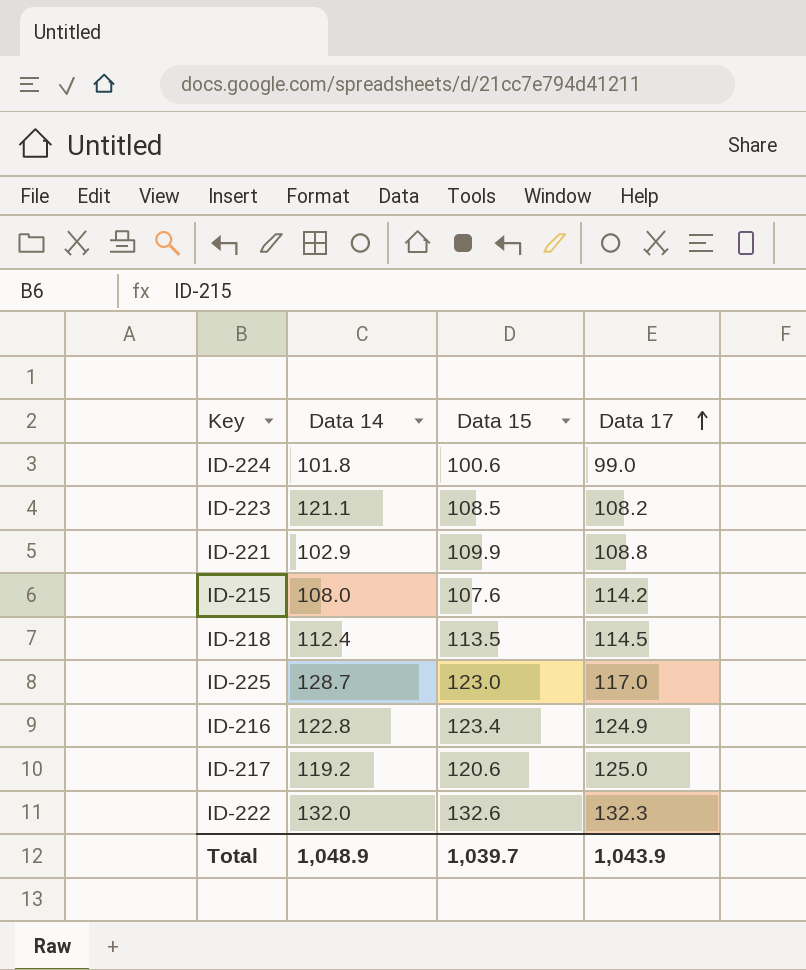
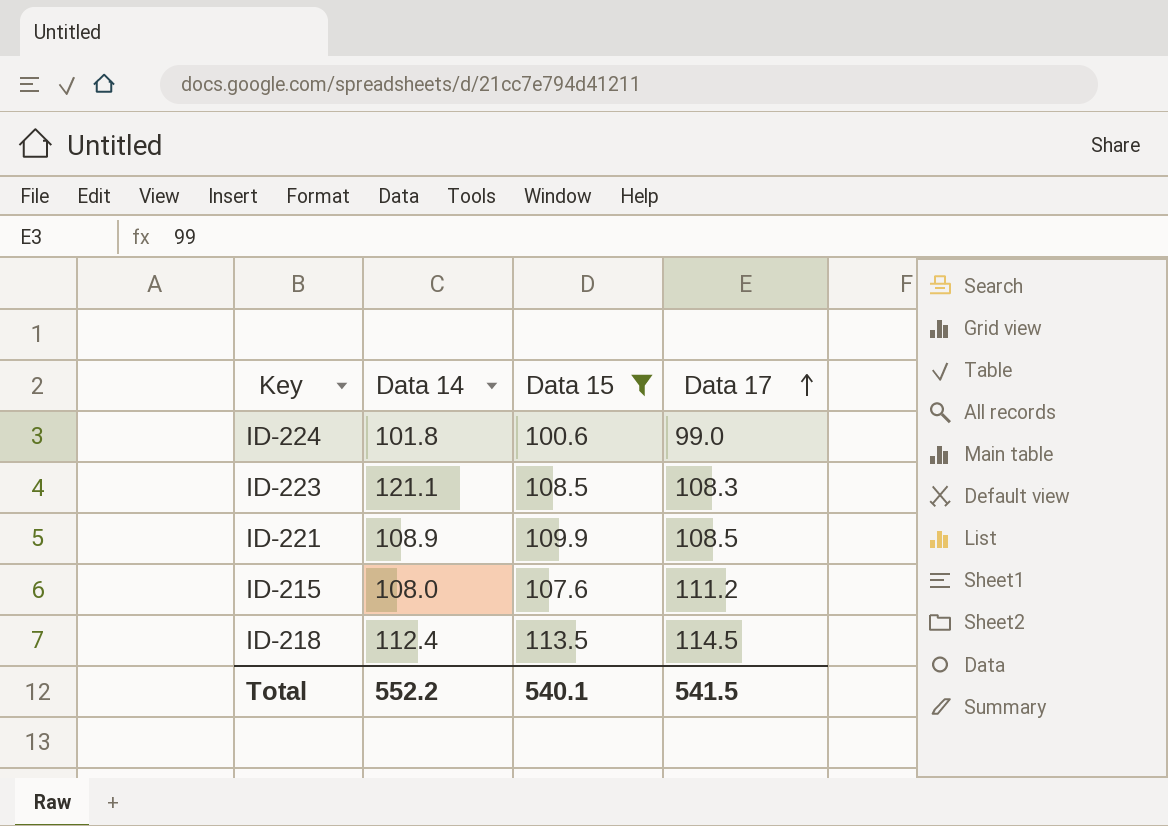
filter: none -> Data 15 <= 113.5
ID-223 | Data 17: 108.2 -> 108.3
ID-221 | Data 14: 102.9 -> 108.9
ID-221 | Data 17: 108.8 -> 108.5
ID-215 | Data 17: 114.2 -> 111.2
Total | Data 14: 1,048.9 -> 552.2
Total | Data 15: 1,039.7 -> 540.1
Total | Data 17: 1,043.9 -> 541.5

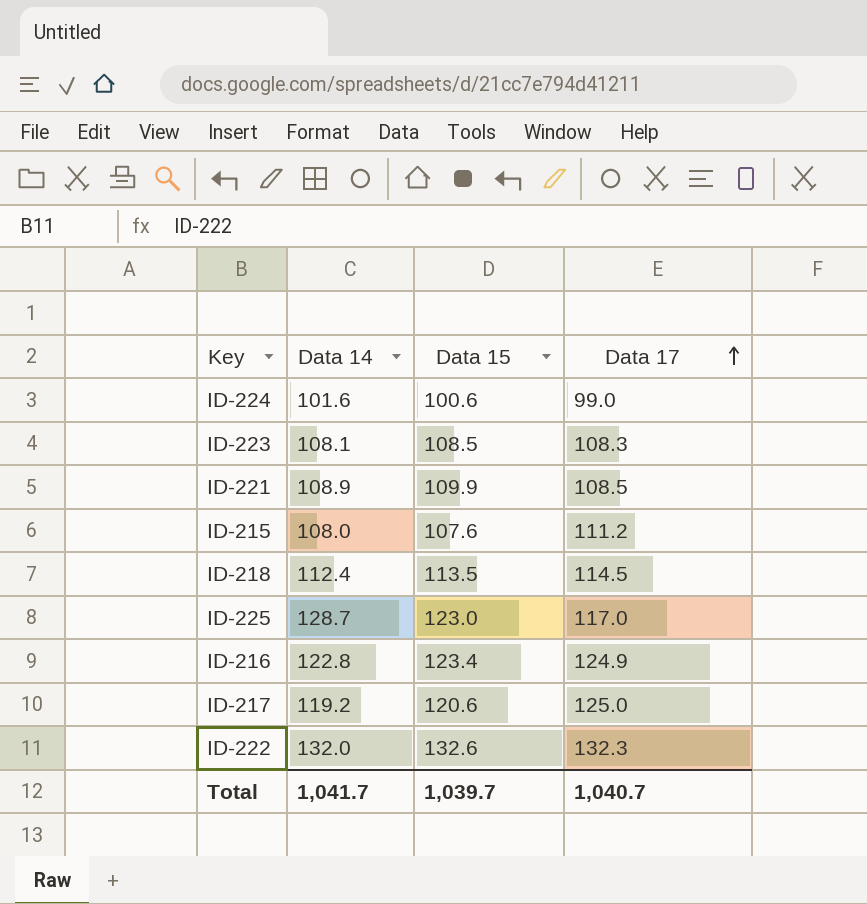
filter: Data 15 <= 113.5 -> none
ID-224 | Data 14: 101.8 -> 101.6
ID-223 | Data 14: 121.1 -> 108.1
Total | Data 14: 552.2 -> 1,041.7
Total | Data 15: 540.1 -> 1,039.7
Total | Data 17: 541.5 -> 1,040.7

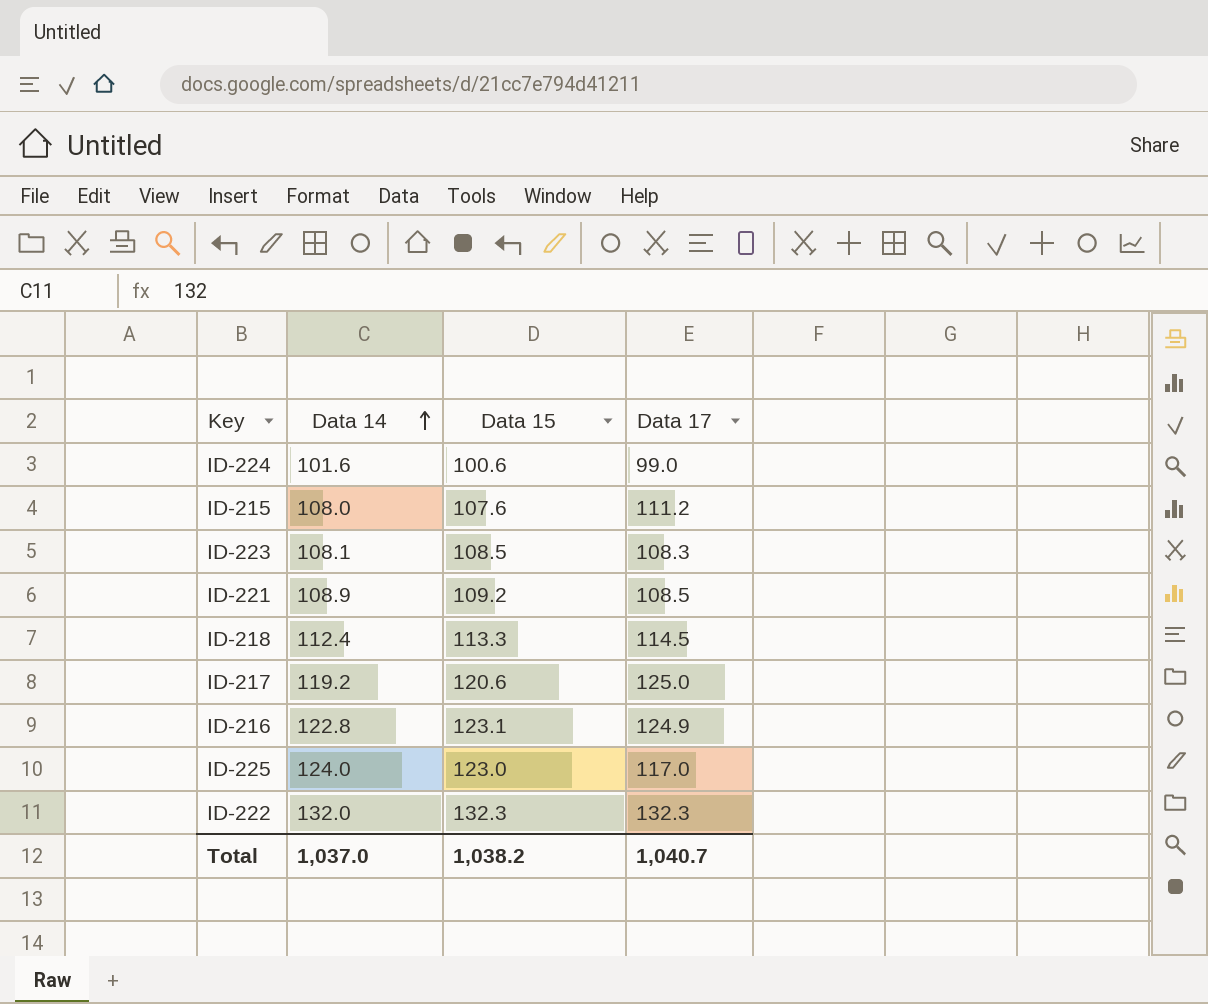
row order: Data 17 ascending -> Data 14 ascending
ID-221 | Data 15: 109.9 -> 109.2
ID-218 | Data 15: 113.5 -> 113.3
ID-216 | Data 15: 123.4 -> 123.1
ID-225 | Data 14: 128.7 -> 124.0
ID-222 | Data 15: 132.6 -> 132.3
Total | Data 14: 1,041.7 -> 1,037.0
Total | Data 15: 1,039.7 -> 1,038.2

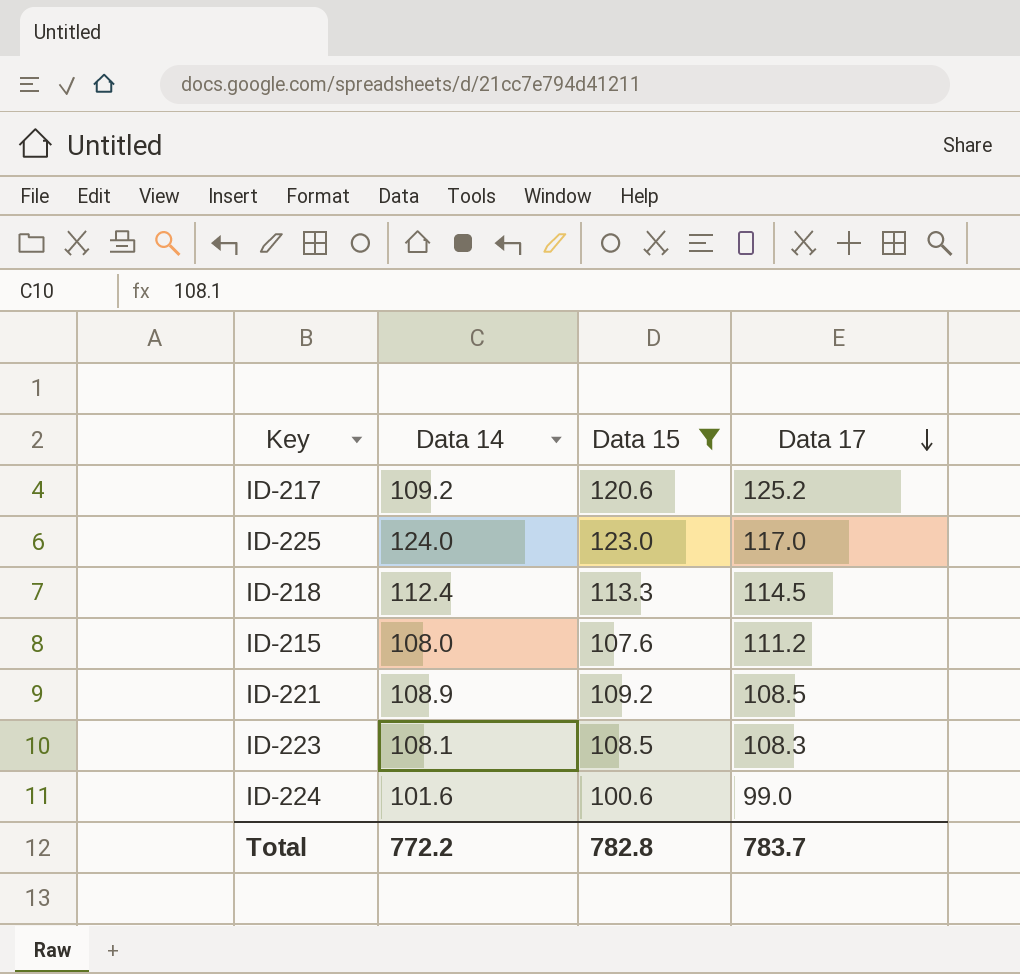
filter: none -> Data 15 <= 123.0
row order: Data 14 ascending -> Data 17 descending
ID-217 | Data 14: 119.2 -> 109.2
ID-217 | Data 17: 125.0 -> 125.2
Total | Data 14: 1,037.0 -> 772.2
Total | Data 15: 1,038.2 -> 782.8
Total | Data 17: 1,040.7 -> 783.7

